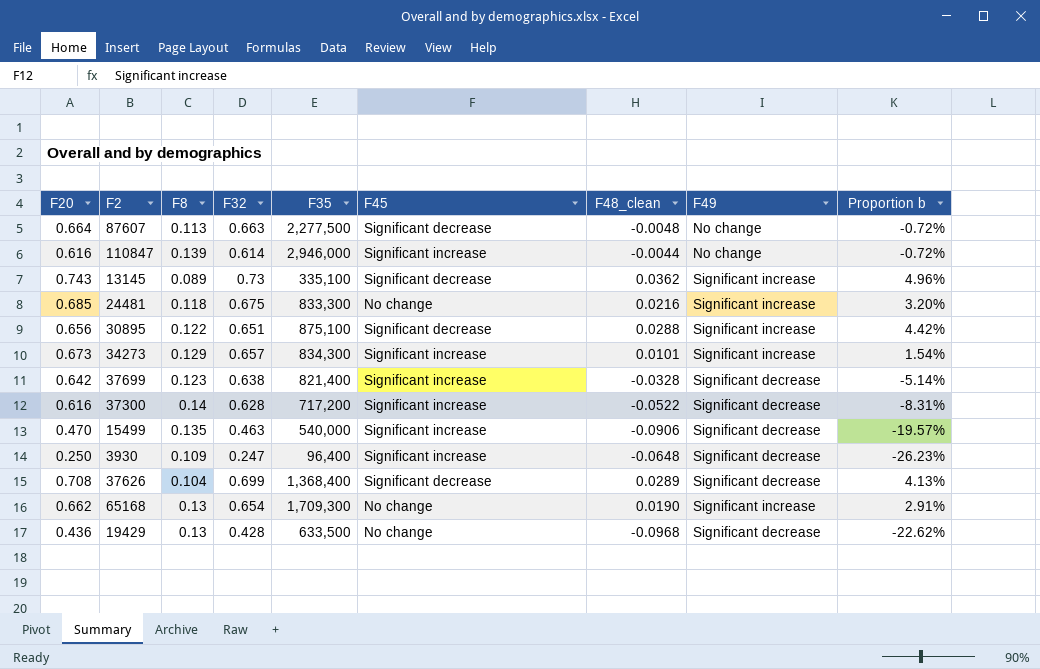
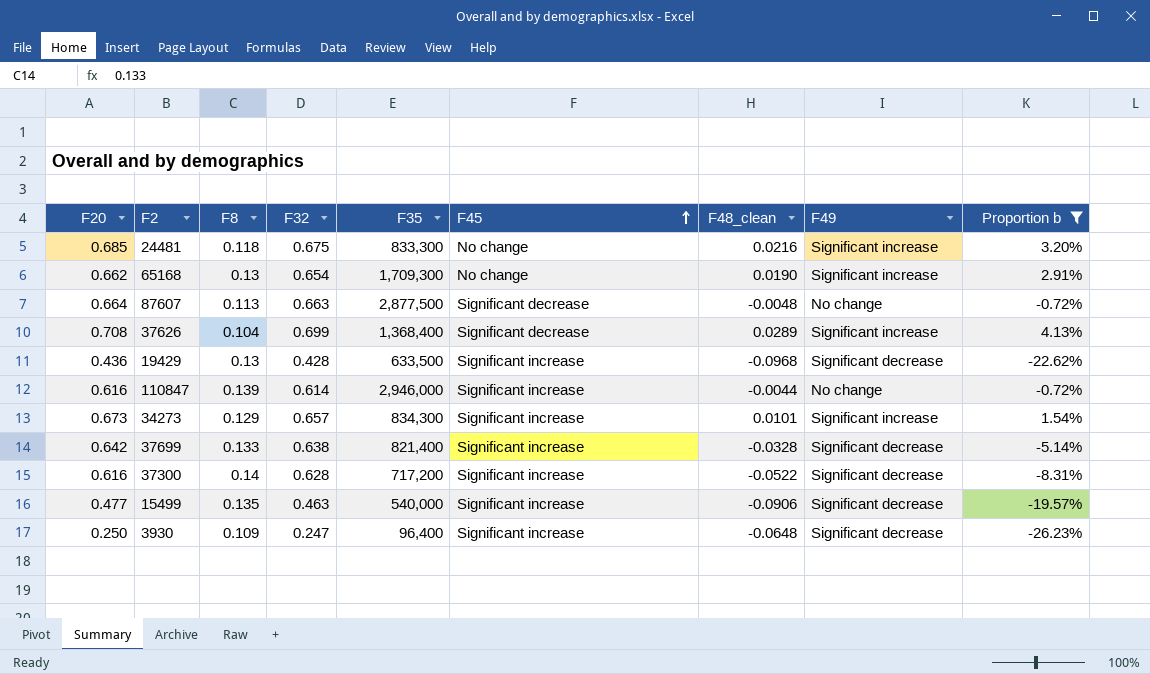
filter: none -> Proportion b <= 4.13%
row order: none -> F45 ascending
87607 | F35: 2,277,500 -> 2,877,500
37626 | F49: Significant decrease -> Significant increase
19429 | F45: No change -> Significant increase
37699 | F8: 0.123 -> 0.133
15499 | F20: 0.470 -> 0.477

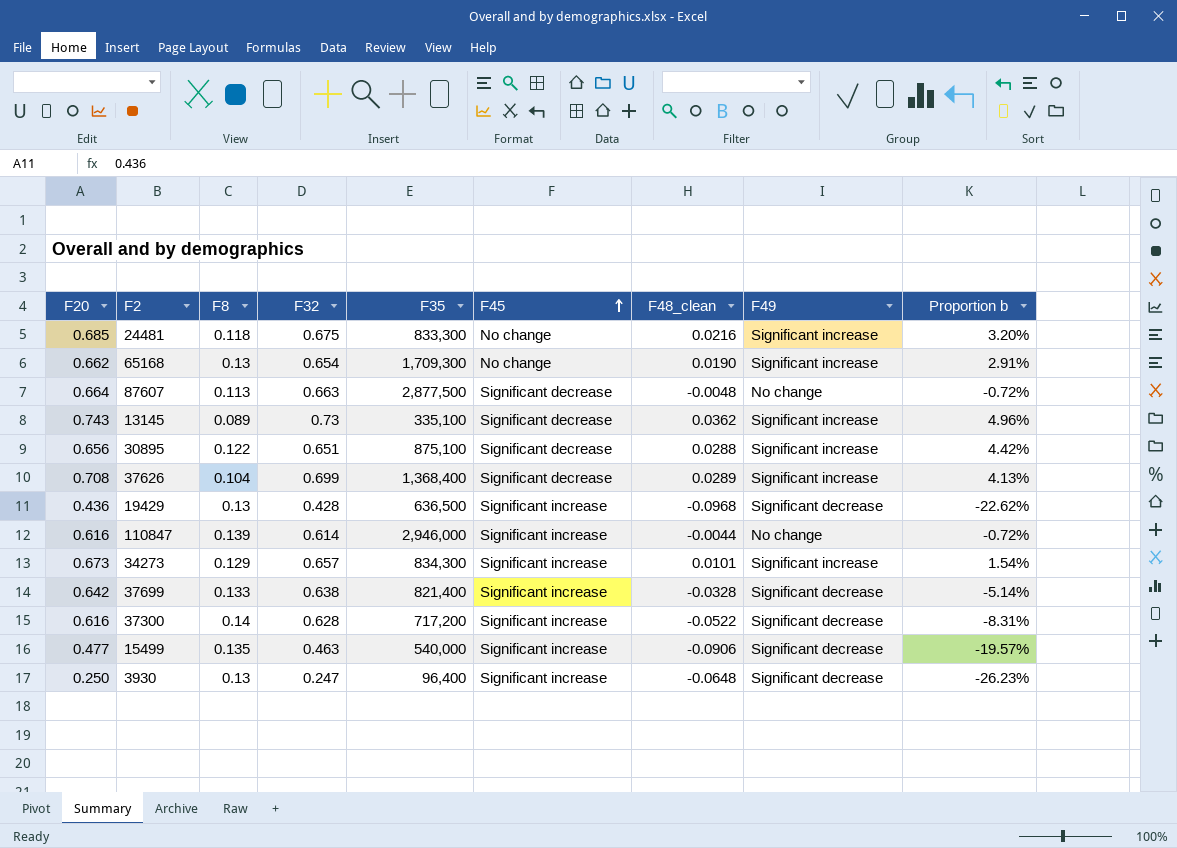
filter: Proportion b <= 4.13% -> none
19429 | F35: 633,500 -> 636,500
3930 | F8: 0.109 -> 0.13

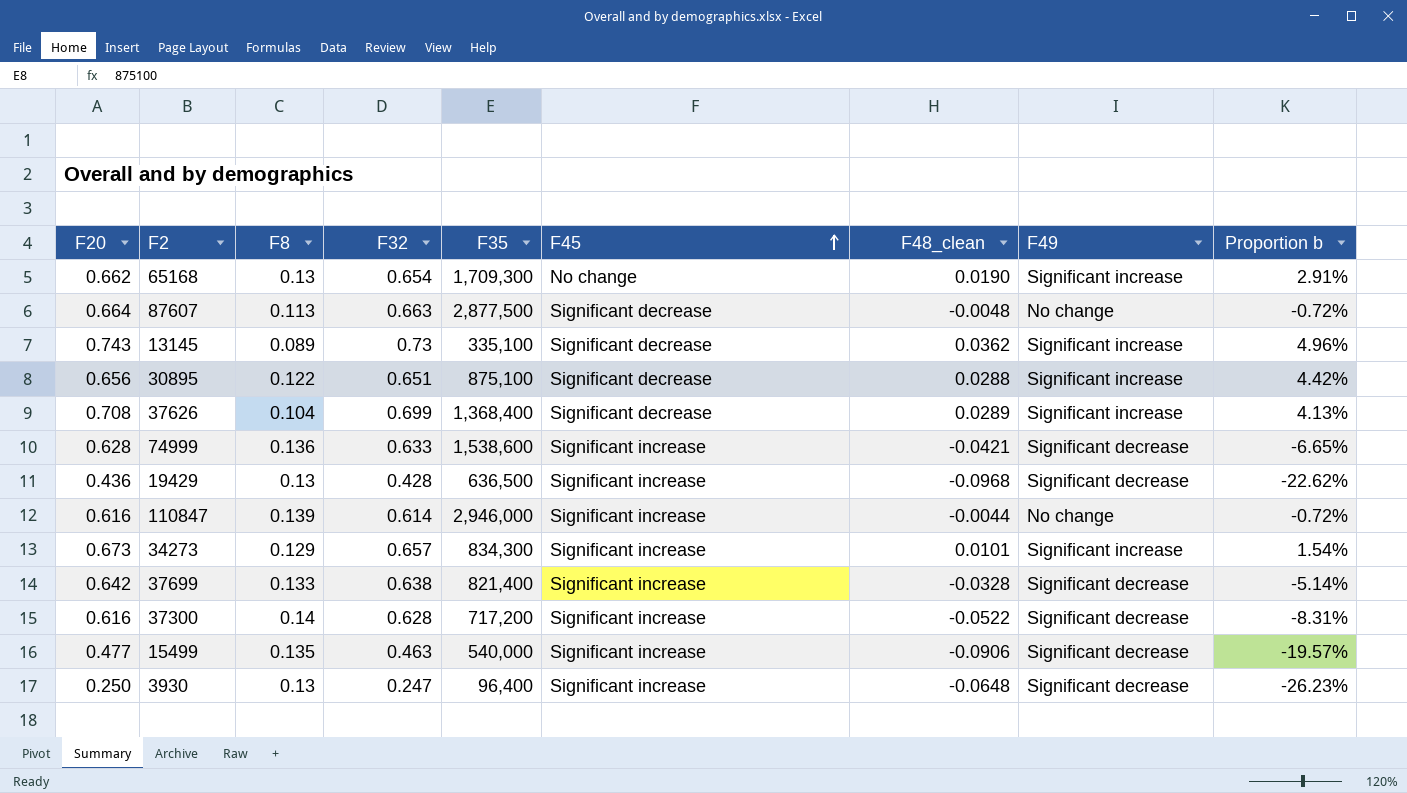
row 24481: 0.685 | 0.118 | 0.675 | 833,300 | No change | 0.0216 | Significant increase | 3.20% -> none
row 74999: none -> 0.628 | 0.136 | 0.633 | 1,538,600 | Significant increase | -0.0421 | Significant decrease | -6.65%

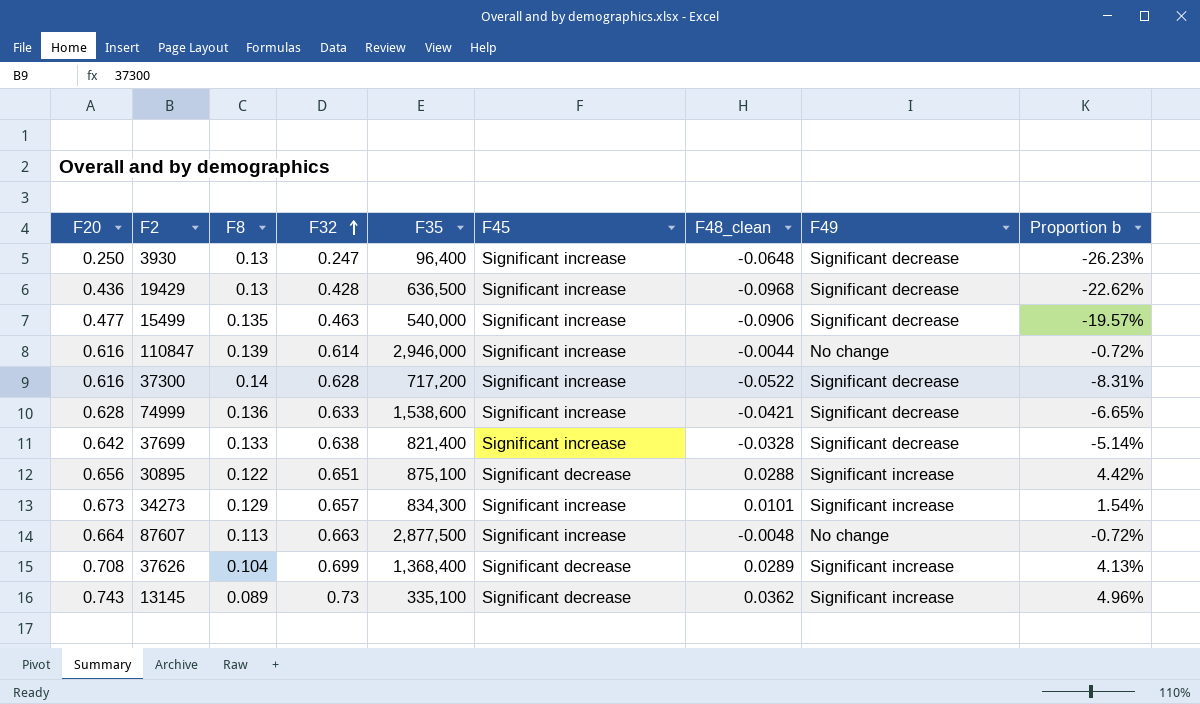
row order: F45 ascending -> F32 ascending
row 65168: 0.662 | 0.13 | 0.654 | 1,709,300 | No change | 0.0190 | Significant increase | 2.91% -> none
87607 | F45: Significant decrease -> Significant increase

